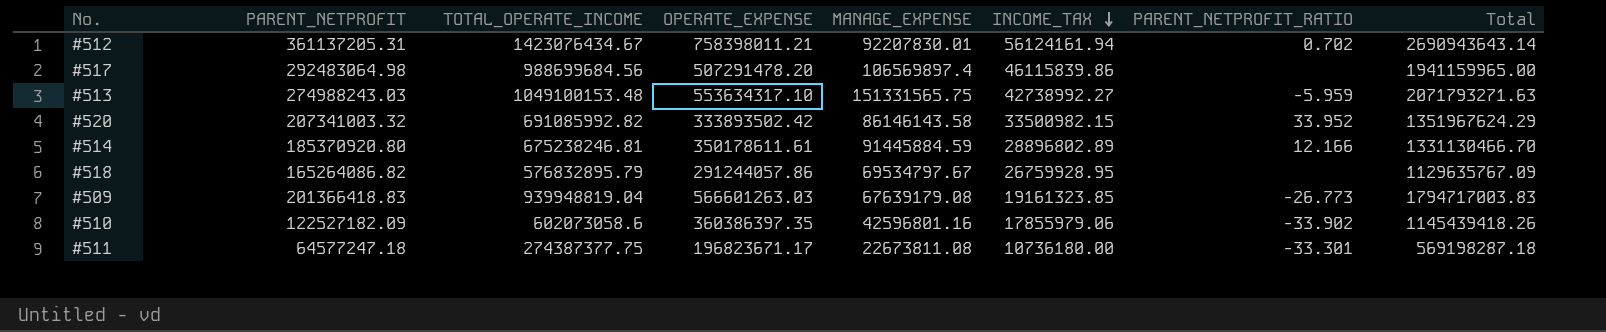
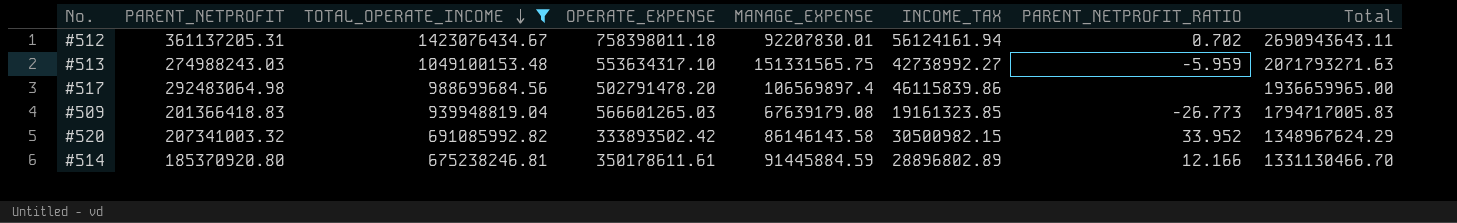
filter: none -> TOTAL_OPERATE_INCOME >= 675238246.81
row order: INCOME_TAX descending -> TOTAL_OPERATE_INCOME descending
#512 | OPERATE_EXPENSE: 758398011.21 -> 758398011.18
#512 | Total: 2690943643.14 -> 2690943643.11
#517 | OPERATE_EXPENSE: 507291478.20 -> 502791478.20
#517 | Total: 1941159965.00 -> 1936659965.00
#509 | OPERATE_EXPENSE: 566601263.03 -> 566601265.03
#509 | Total: 1794717003.83 -> 1794717005.83
#520 | INCOME_TAX: 33500982.15 -> 30500982.15
#520 | Total: 1351967624.29 -> 1348967624.29

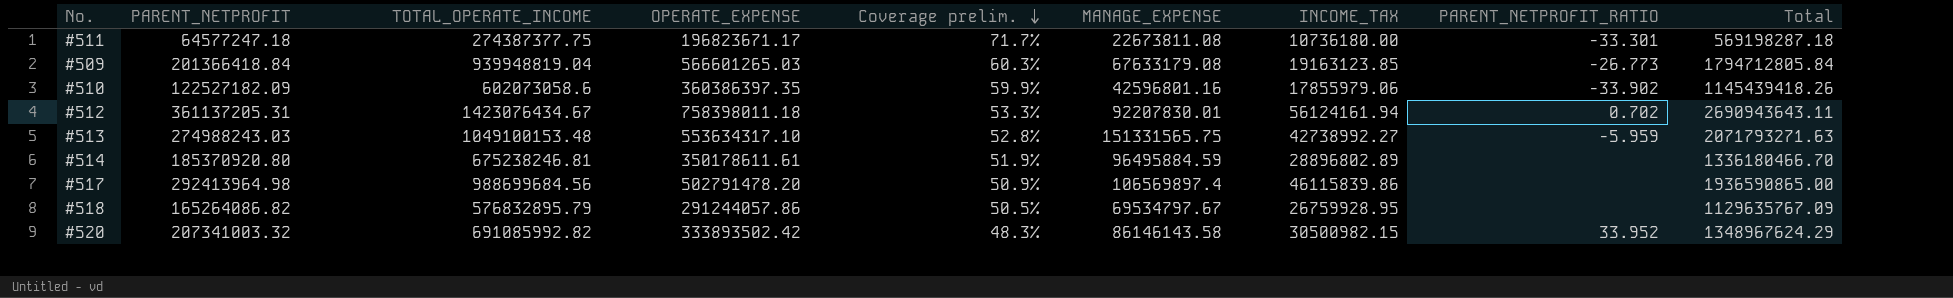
filter: TOTAL_OPERATE_INCOME >= 675238246.81 -> none
row order: TOTAL_OPERATE_INCOME descending -> Coverage prelim. descending
column Coverage prelim. | formula: none -> [OPERATE_EXPENSE] / [TOTAL_OPERATE_INCOME]
#509 | PARENT_NETPROFIT: 201366418.83 -> 201366418.84
#509 | MANAGE_EXPENSE: 67639179.08 -> 67633179.08
#509 | INCOME_TAX: 19161323.85 -> 19163123.85
#509 | Total: 1794717005.83 -> 1794712805.84
#514 | MANAGE_EXPENSE: 91445884.59 -> 96495884.59
#514 | PARENT_NETPROFIT_RATIO: 12.166 -> none
#514 | Total: 1331130466.70 -> 1336180466.70
#517 | PARENT_NETPROFIT: 292483064.98 -> 292413964.98
#517 | Total: 1936659965.00 -> 1936590865.00

